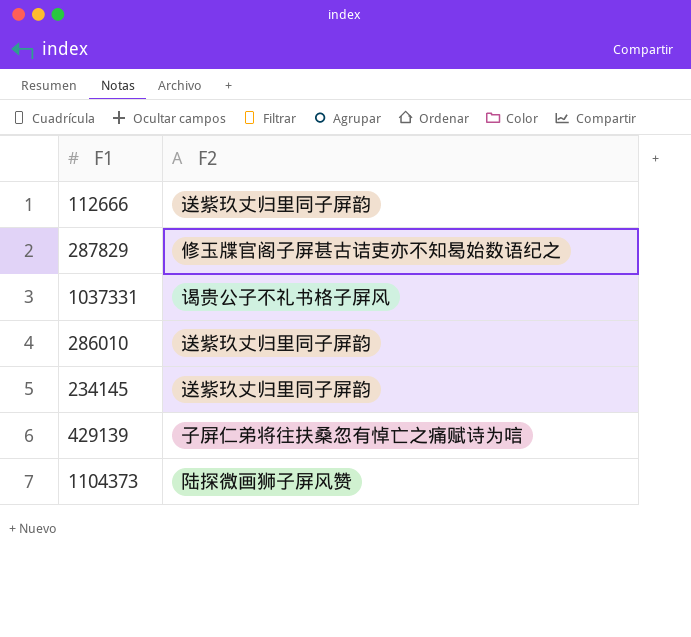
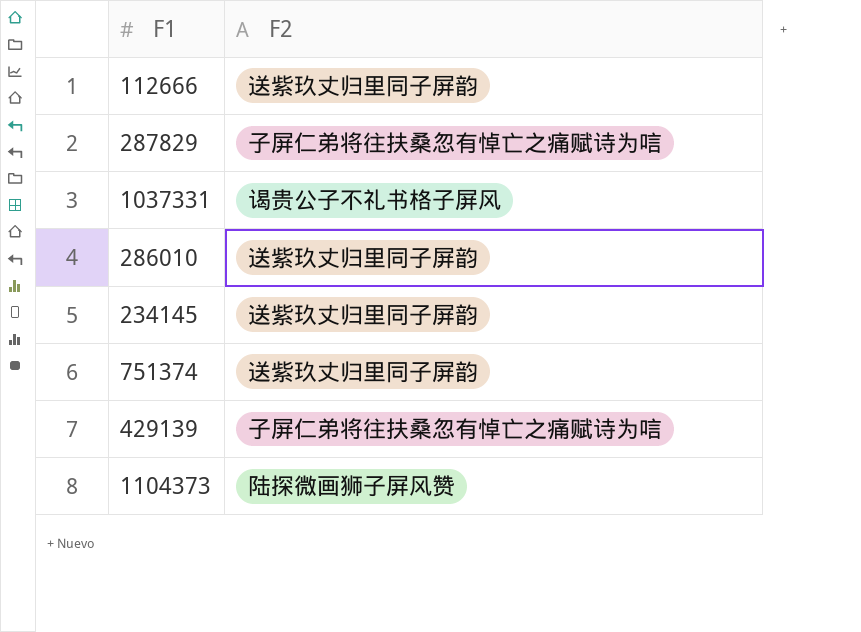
287829 | F2: 修玉牒官阁子屏甚古诘吏亦不知曷始数语纪之 -> 子屏仁弟将往扶桑忽有悼亡之痛赋诗为唁
row 751374: none -> 送紫玖丈归里同子屏韵

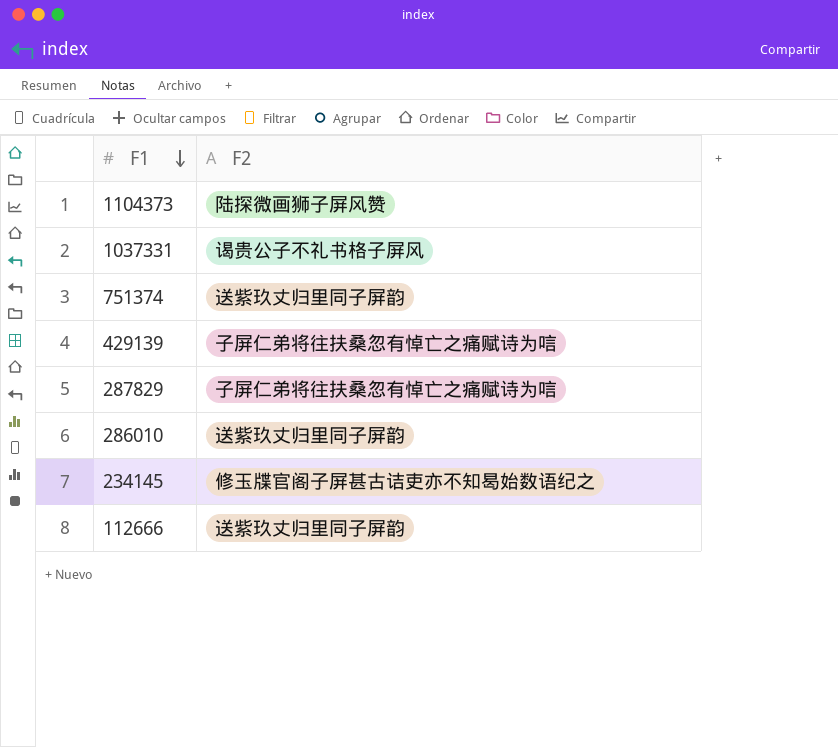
row order: none -> F1 descending
234145 | F2: 送紫玖丈归里同子屏韵 -> 修玉牒官阁子屏甚古诘吏亦不知曷始数语纪之

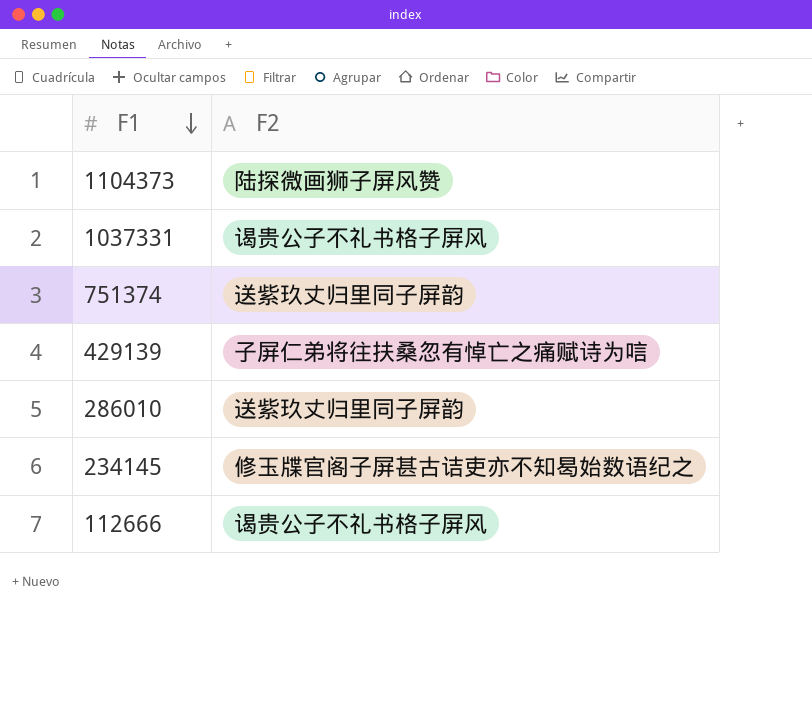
row 287829: 子屏仁弟将往扶桑忽有悼亡之痛赋诗为唁 -> none
112666 | F2: 送紫玖丈归里同子屏韵 -> 谒贵公子不礼书格子屏风

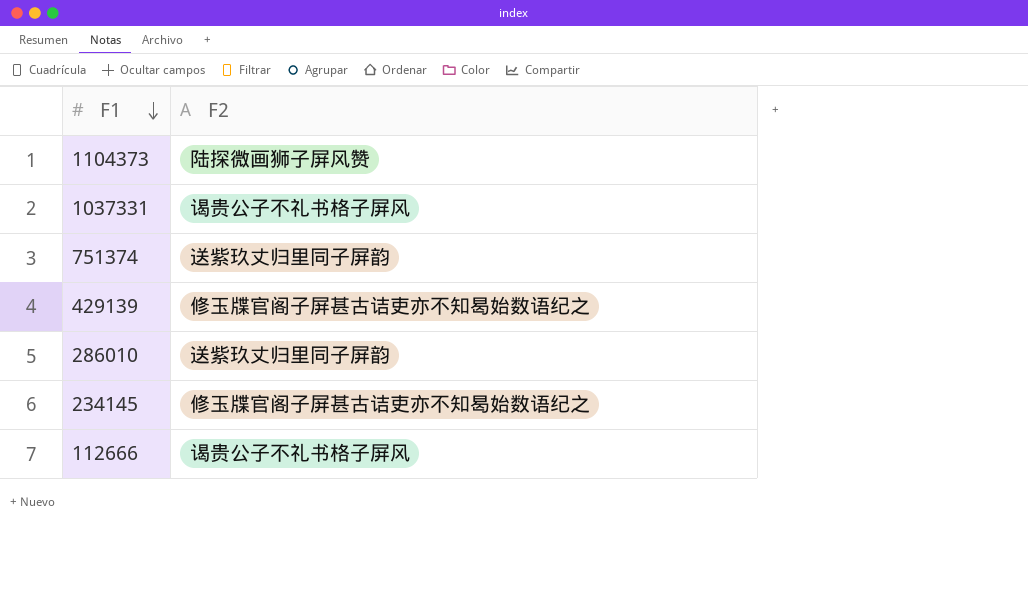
429139 | F2: 子屏仁弟将往扶桑忽有悼亡之痛赋诗为唁 -> 修玉牒官阁子屏甚古诘吏亦不知曷始数语纪之

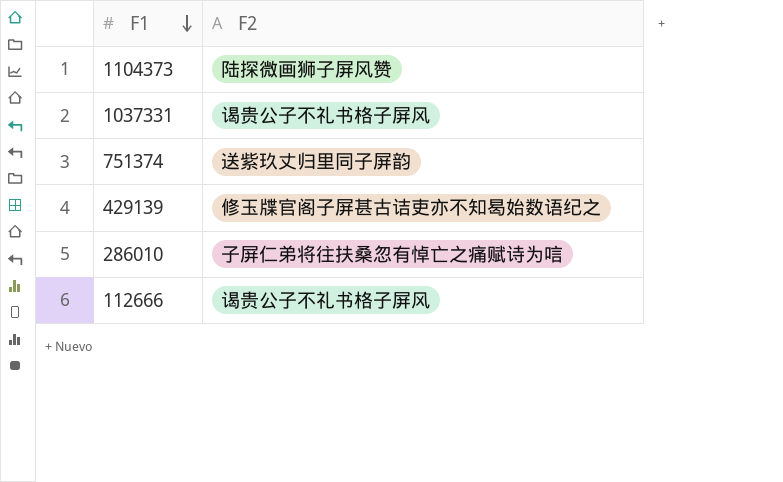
row 234145: 修玉牒官阁子屏甚古诘吏亦不知曷始数语纪之 -> none
286010 | F2: 送紫玖丈归里同子屏韵 -> 子屏仁弟将往扶桑忽有悼亡之痛赋诗为唁

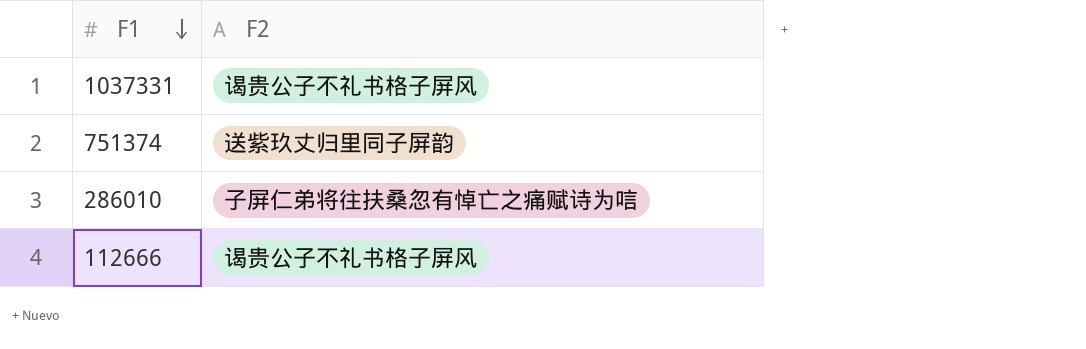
row 1104373: 陆探微画狮子屏风赞 -> none
row 429139: 修玉牒官阁子屏甚古诘吏亦不知曷始数语纪之 -> none

